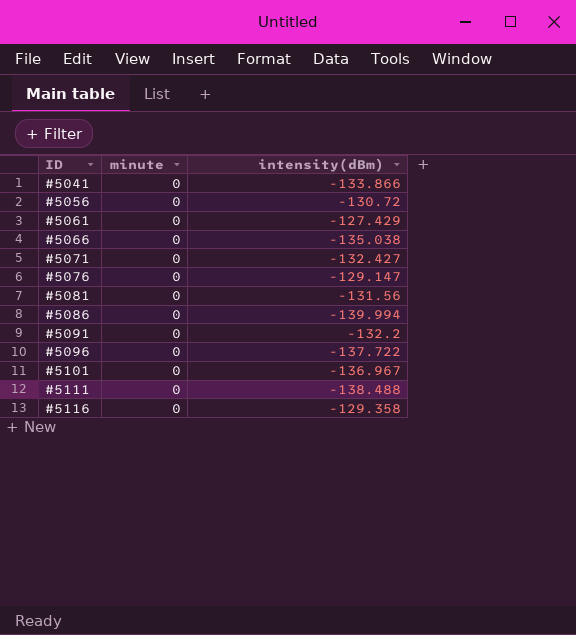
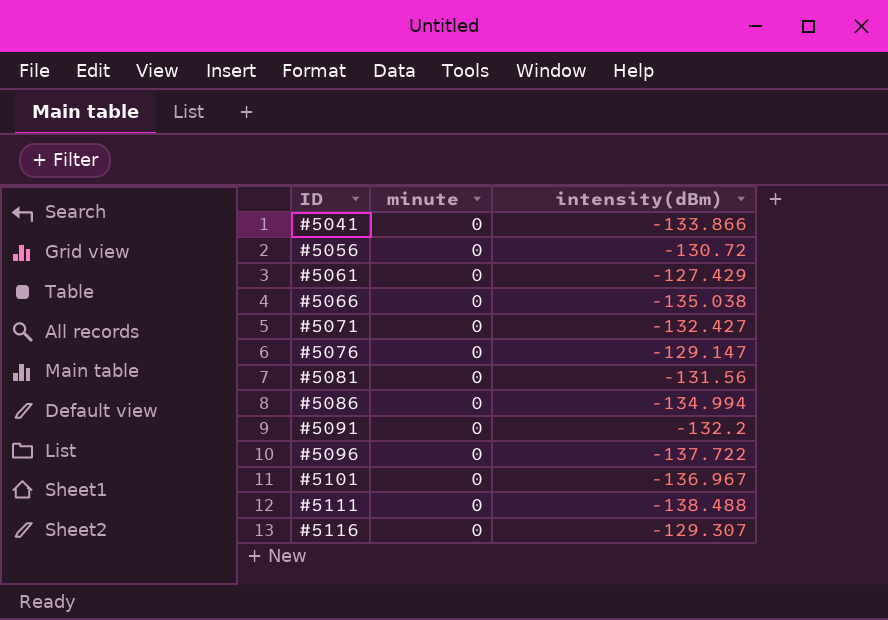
#5086 | intensity(dBm): -139.994 -> -134.994
#5116 | intensity(dBm): -129.358 -> -129.307

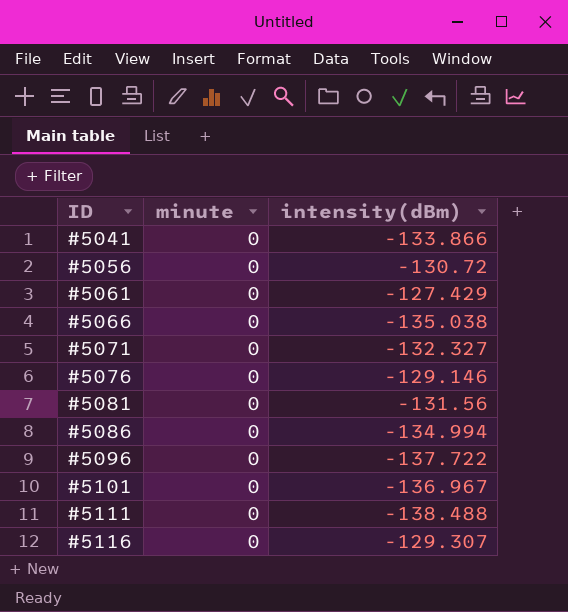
row #5091: 0 | -132.2 -> none
#5071 | intensity(dBm): -132.427 -> -132.327
#5076 | intensity(dBm): -129.147 -> -129.146

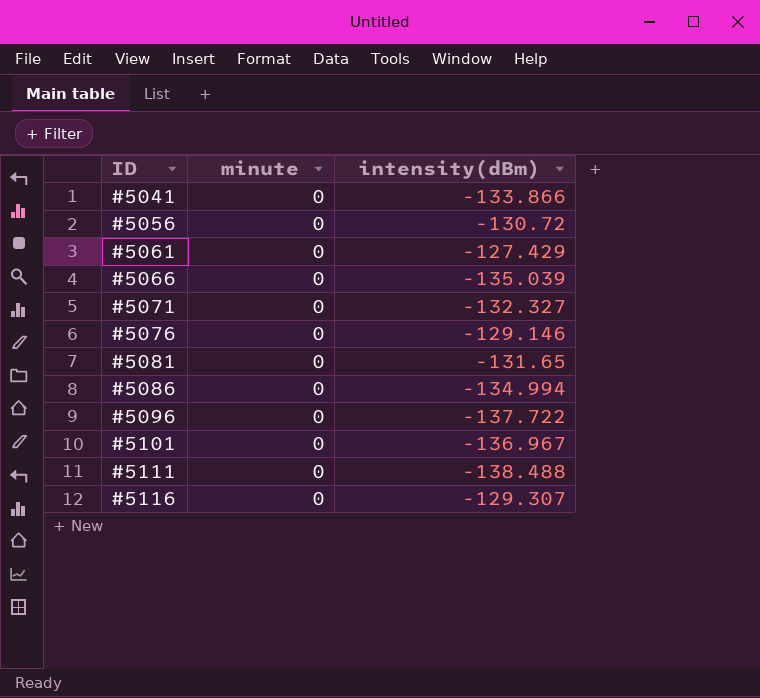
#5066 | intensity(dBm): -135.038 -> -135.039
#5081 | intensity(dBm): -131.56 -> -131.65

